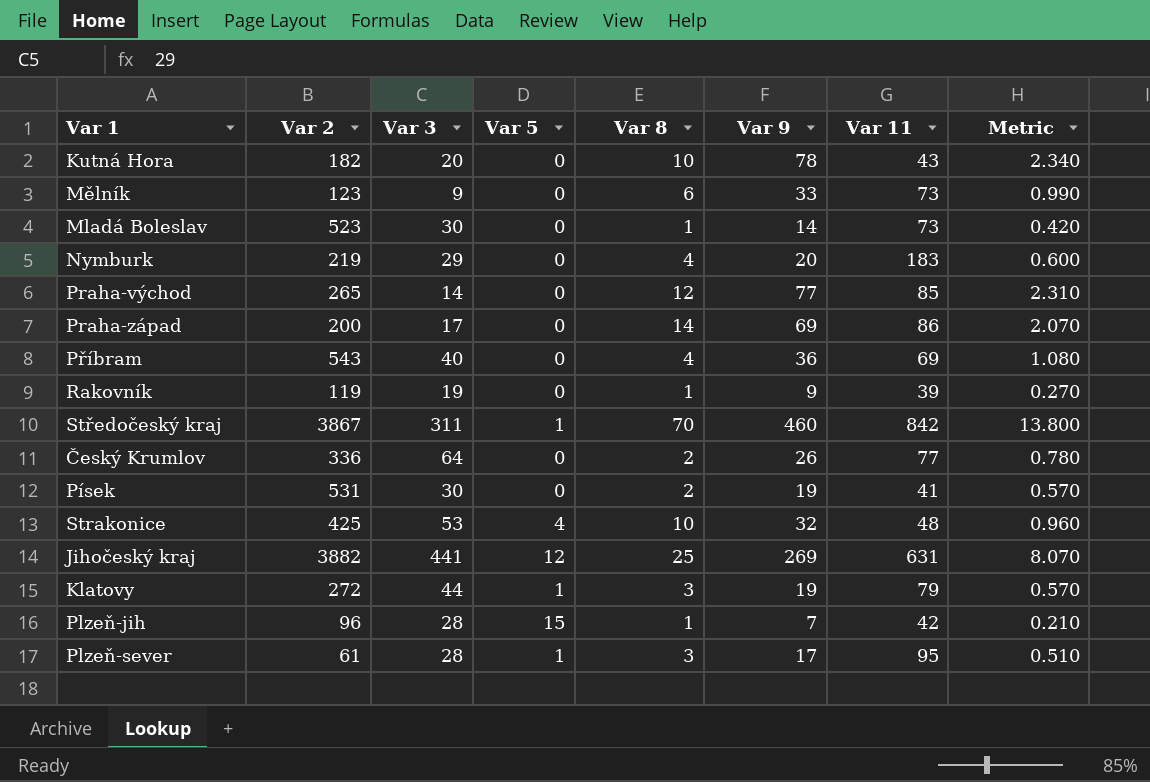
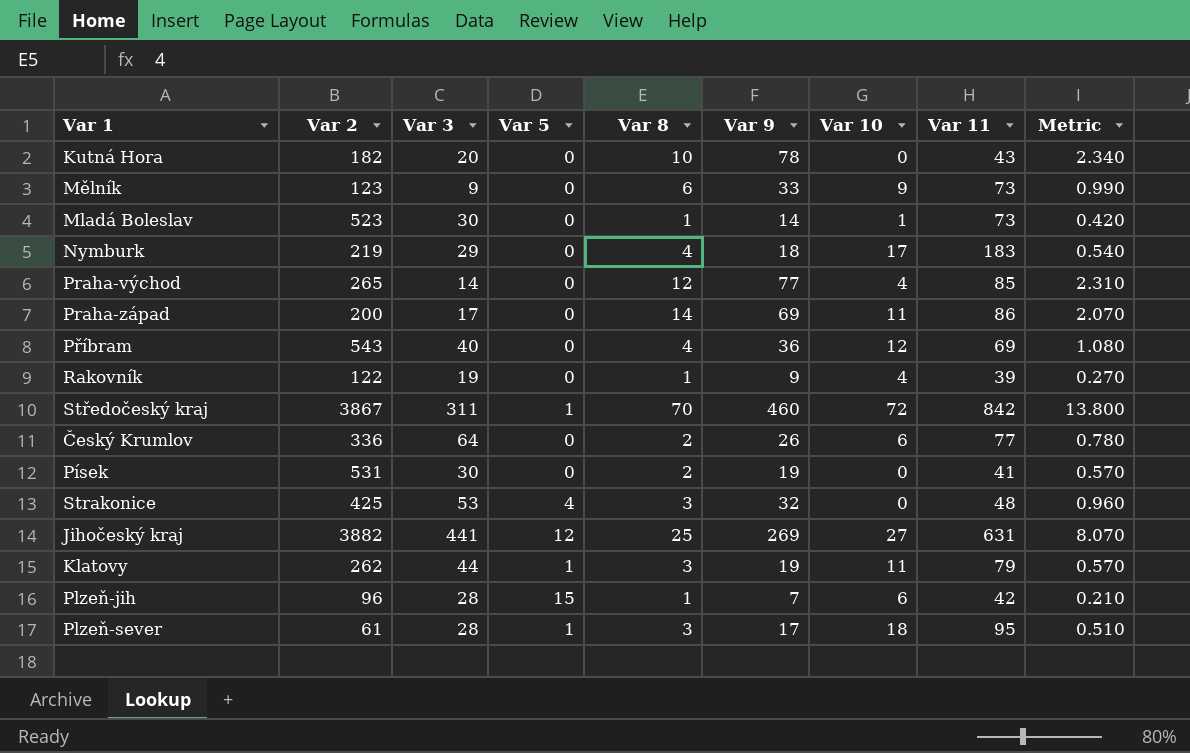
column Var 10 | position: none -> 7
Nymburk | Var 9: 20 -> 18
Nymburk | Metric: 0.600 -> 0.540
Rakovník | Var 2: 119 -> 122
Strakonice | Var 8: 10 -> 3
Klatovy | Var 2: 272 -> 262

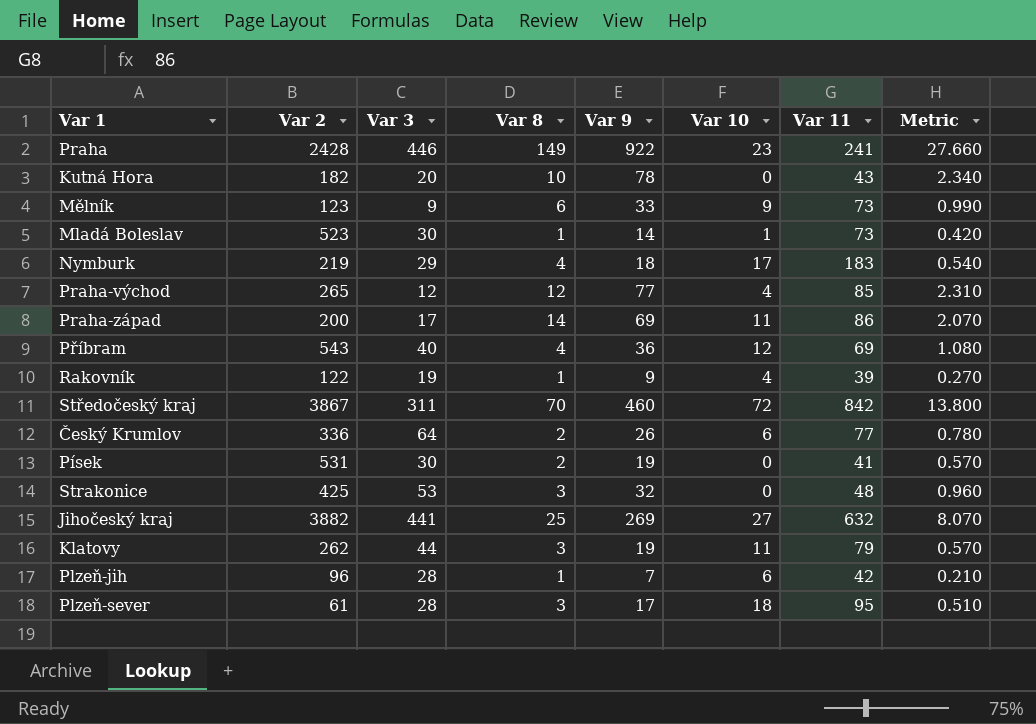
column Var 5 | position: 4 -> none
row Praha: none -> 2428 | 446 | 149 | 922 | 23 | 241 | 27.660
Praha-východ | Var 3: 14 -> 12
Jihočeský kraj | Var 11: 631 -> 632

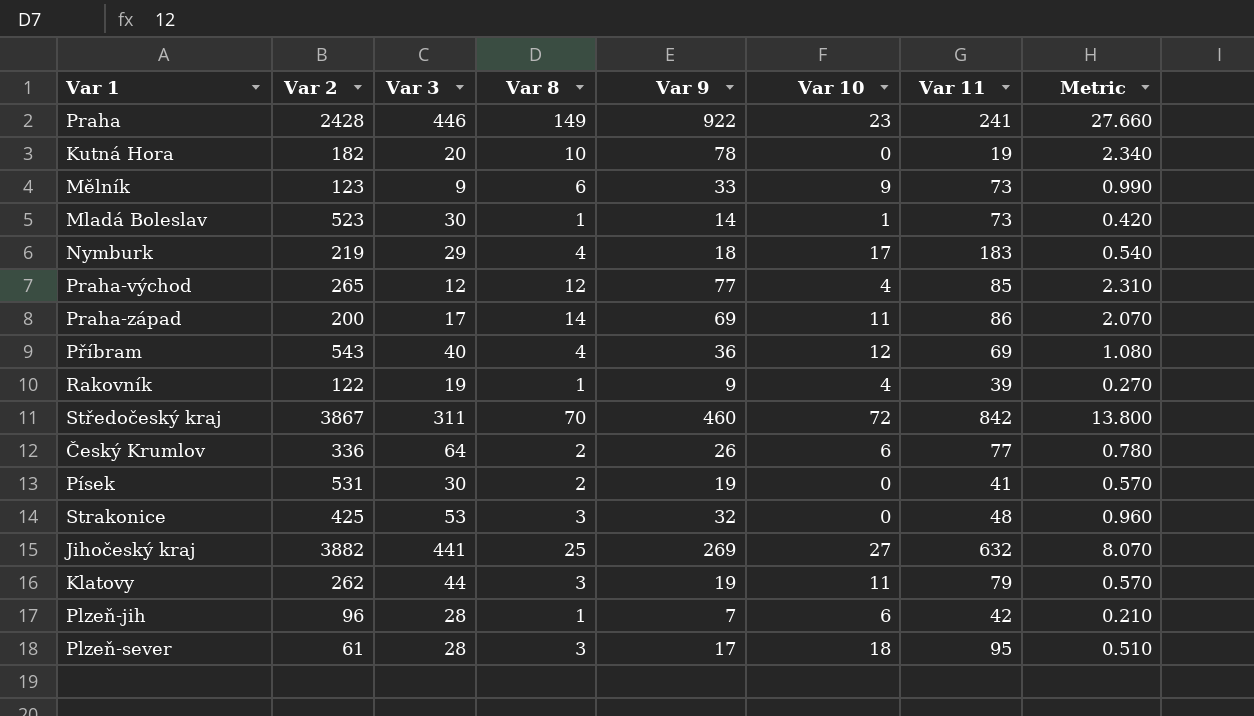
Kutná Hora | Var 11: 43 -> 19

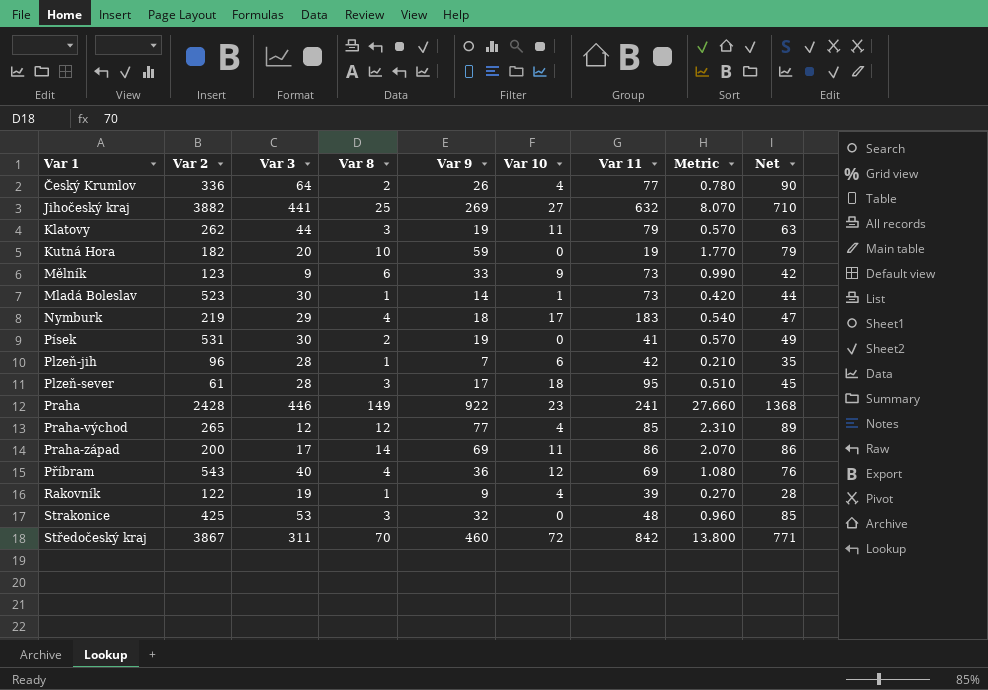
row order: none -> Var 1 ascending
column Net | formula: none -> [Var 3] + [Var 9]
Český Krumlov | Var 10: 6 -> 4
Kutná Hora | Var 9: 78 -> 59
Kutná Hora | Metric: 2.340 -> 1.770

